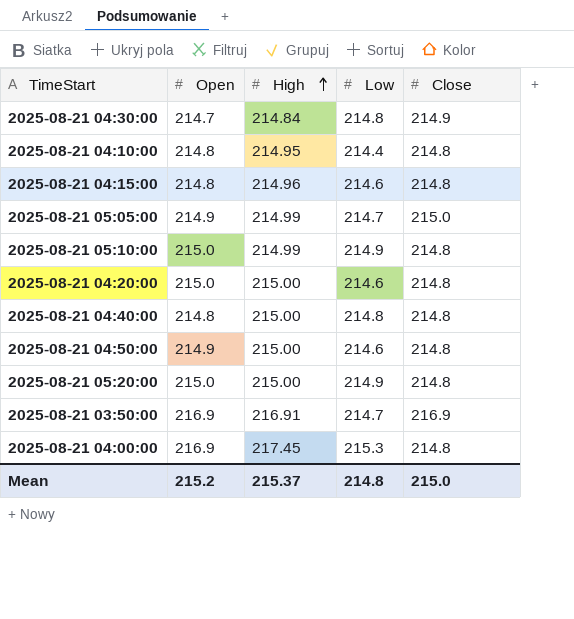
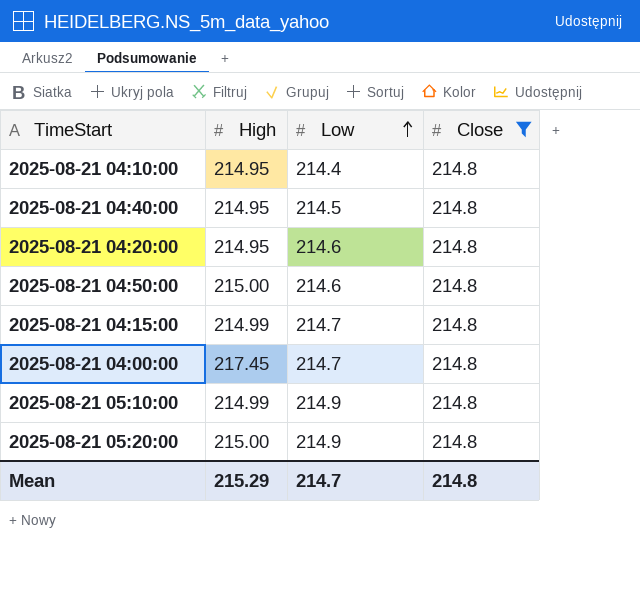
filter: none -> Close = 214.8
row order: High ascending -> Low ascending
column Open | position: 2 -> none
2025-08-21 04:40:00 | High: 215.00 -> 214.95
2025-08-21 04:40:00 | Low: 214.8 -> 214.5
2025-08-21 04:20:00 | High: 215.00 -> 214.95
2025-08-21 04:15:00 | High: 214.96 -> 214.99
2025-08-21 04:15:00 | Low: 214.6 -> 214.7
2025-08-21 04:00:00 | Low: 215.3 -> 214.7
Mean | High: 215.37 -> 215.29
Mean | Low: 214.8 -> 214.7
Mean | Close: 215.0 -> 214.8

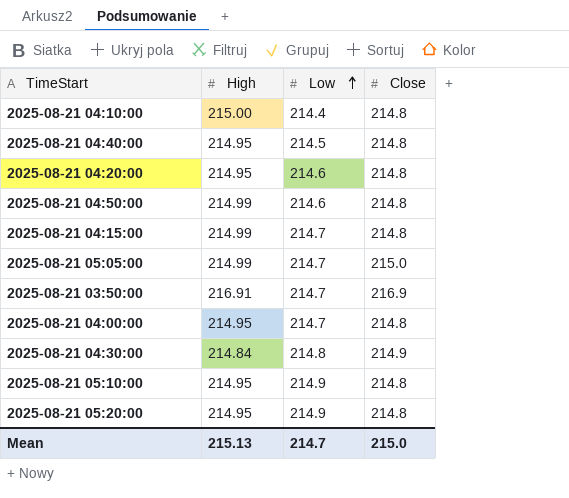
filter: Close = 214.8 -> none
2025-08-21 04:10:00 | High: 214.95 -> 215.00
2025-08-21 04:50:00 | High: 215.00 -> 214.99
2025-08-21 04:00:00 | High: 217.45 -> 214.95
2025-08-21 05:10:00 | High: 214.99 -> 214.95
2025-08-21 05:20:00 | High: 215.00 -> 214.95
Mean | High: 215.29 -> 215.13
Mean | Close: 214.8 -> 215.0

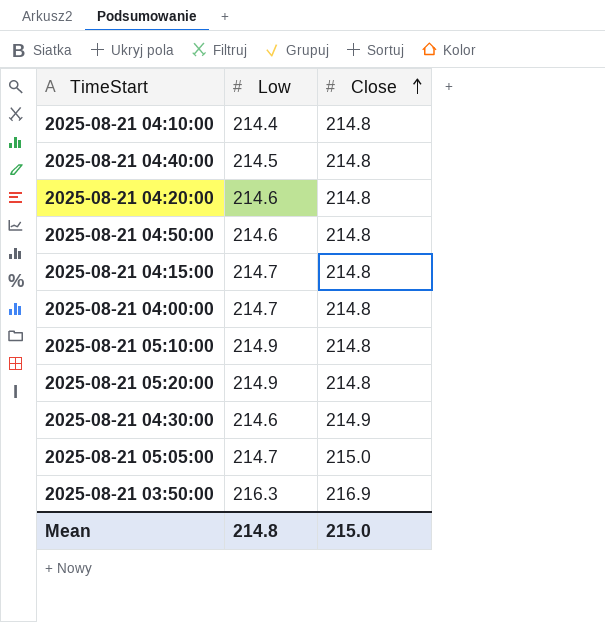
row order: Low ascending -> Close ascending
column High | position: 2 -> none
2025-08-21 04:30:00 | Low: 214.8 -> 214.6
2025-08-21 03:50:00 | Low: 214.7 -> 216.3
Mean | Low: 214.7 -> 214.8

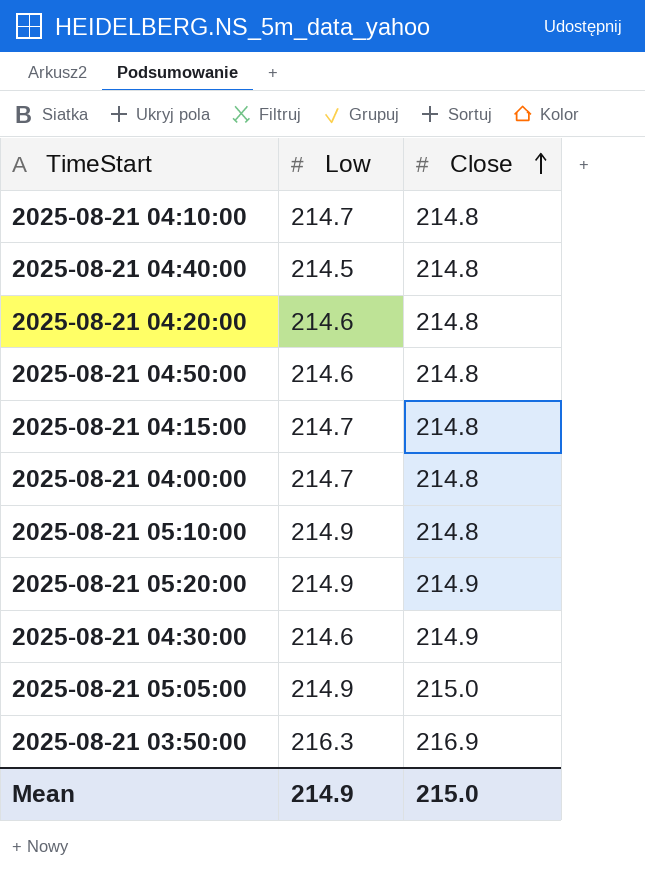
2025-08-21 04:10:00 | Low: 214.4 -> 214.7
2025-08-21 05:20:00 | Close: 214.8 -> 214.9
2025-08-21 05:05:00 | Low: 214.7 -> 214.9
Mean | Low: 214.8 -> 214.9

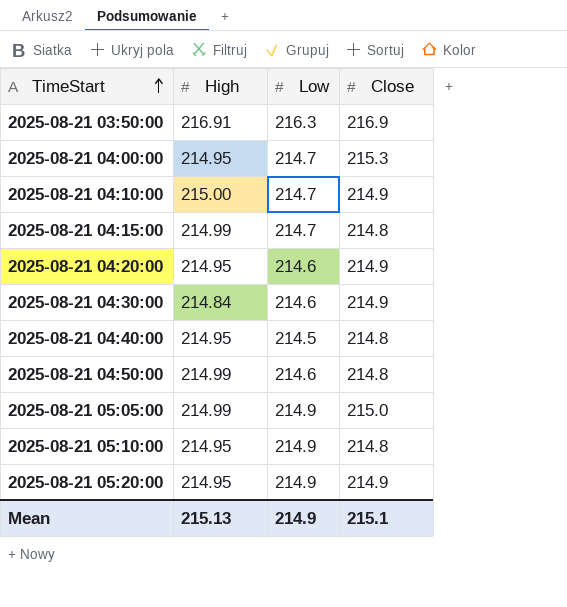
row order: Close ascending -> TimeStart ascending
column High | position: none -> 2
2025-08-21 04:00:00 | Close: 214.8 -> 215.3
2025-08-21 04:10:00 | Close: 214.8 -> 214.9
2025-08-21 04:20:00 | Close: 214.8 -> 214.9
Mean | Close: 215.0 -> 215.1

